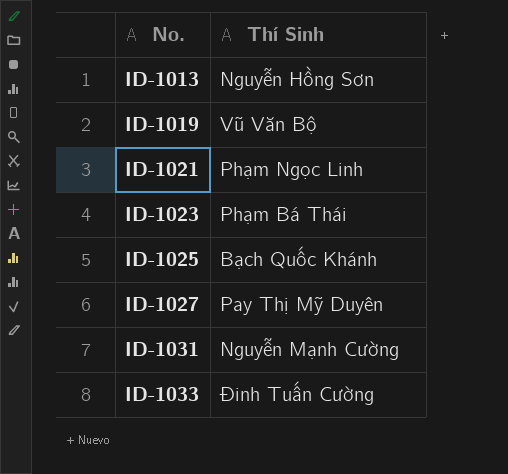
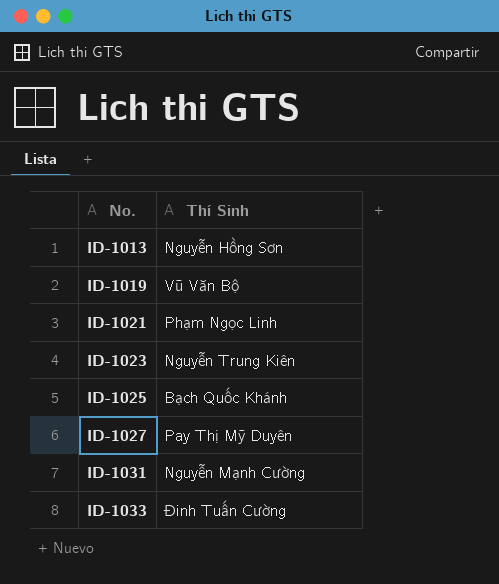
ID-1023 | Thí Sinh: Phạm Bá Thái -> Nguyễn Trung Kiên

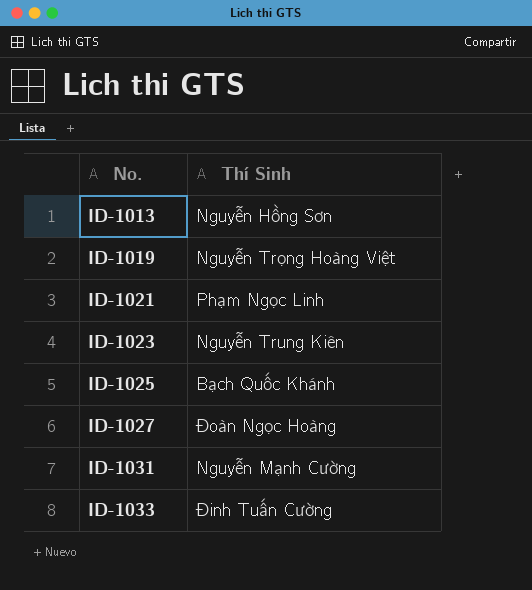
ID-1019 | Thí Sinh: Vũ Văn Bộ -> Nguyễn Trọng Hoàng Việt
ID-1027 | Thí Sinh: Pay Thị Mỹ Duyên -> Đoàn Ngọc Hoàng

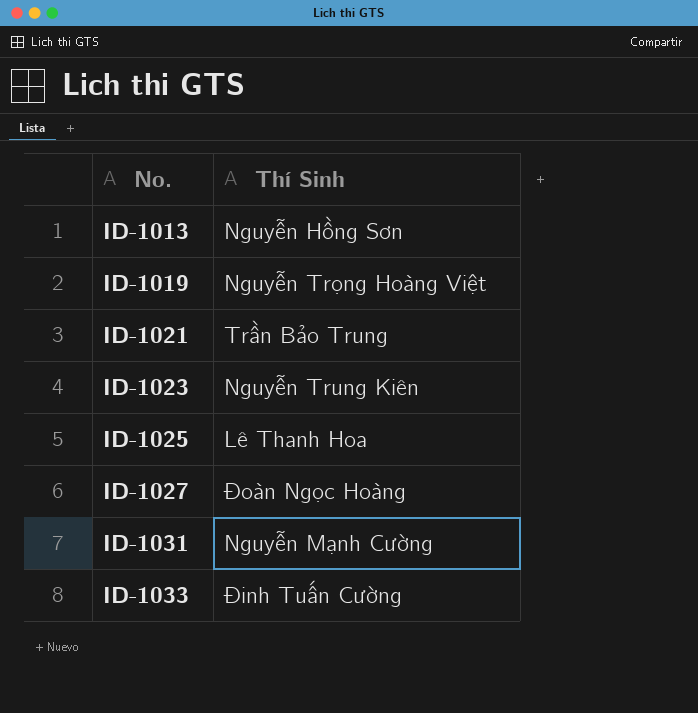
ID-1021 | Thí Sinh: Phạm Ngọc Linh -> Trần Bảo Trung
ID-1025 | Thí Sinh: Bạch Quốc Khánh -> Lê Thanh Hoa

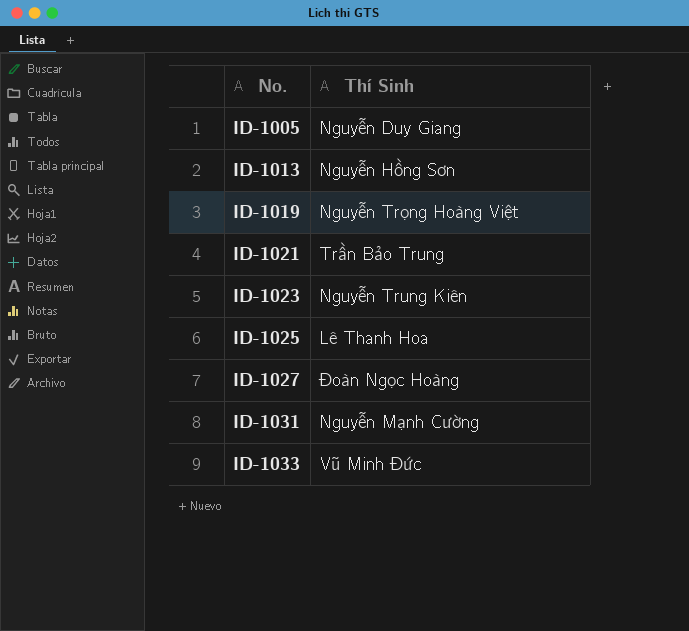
row ID-1005: none -> Nguyễn Duy Giang
ID-1033 | Thí Sinh: Đinh Tuấn Cường -> Vũ Minh Đức

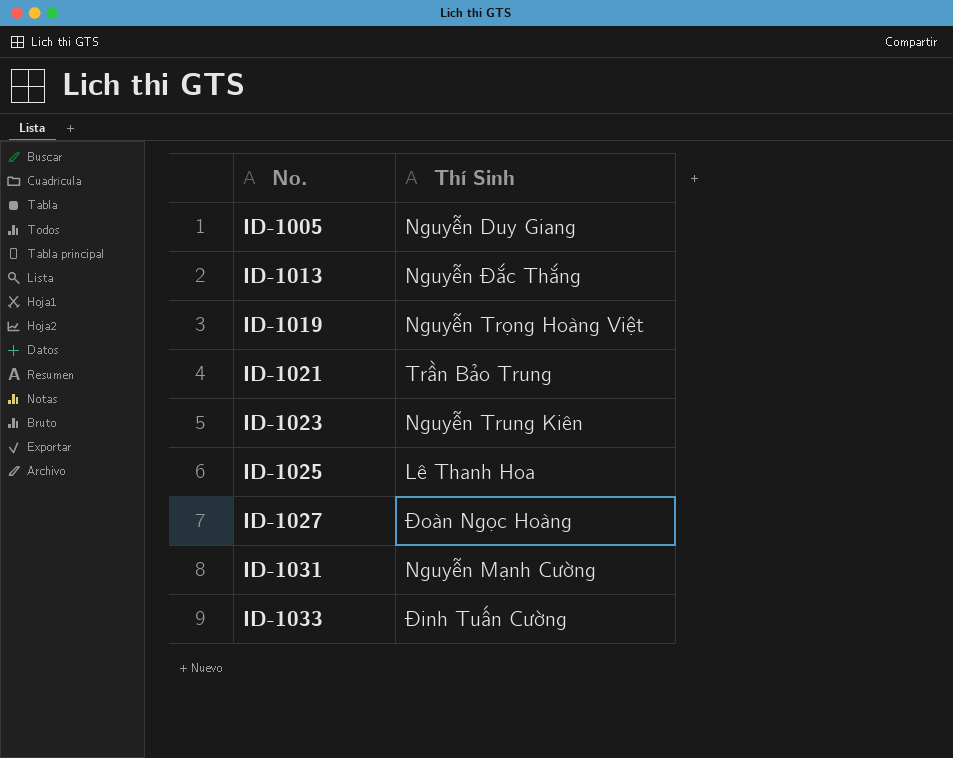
ID-1013 | Thí Sinh: Nguyễn Hồng Sơn -> Nguyễn Đắc Thắng
ID-1033 | Thí Sinh: Vũ Minh Đức -> Đinh Tuấn Cường

